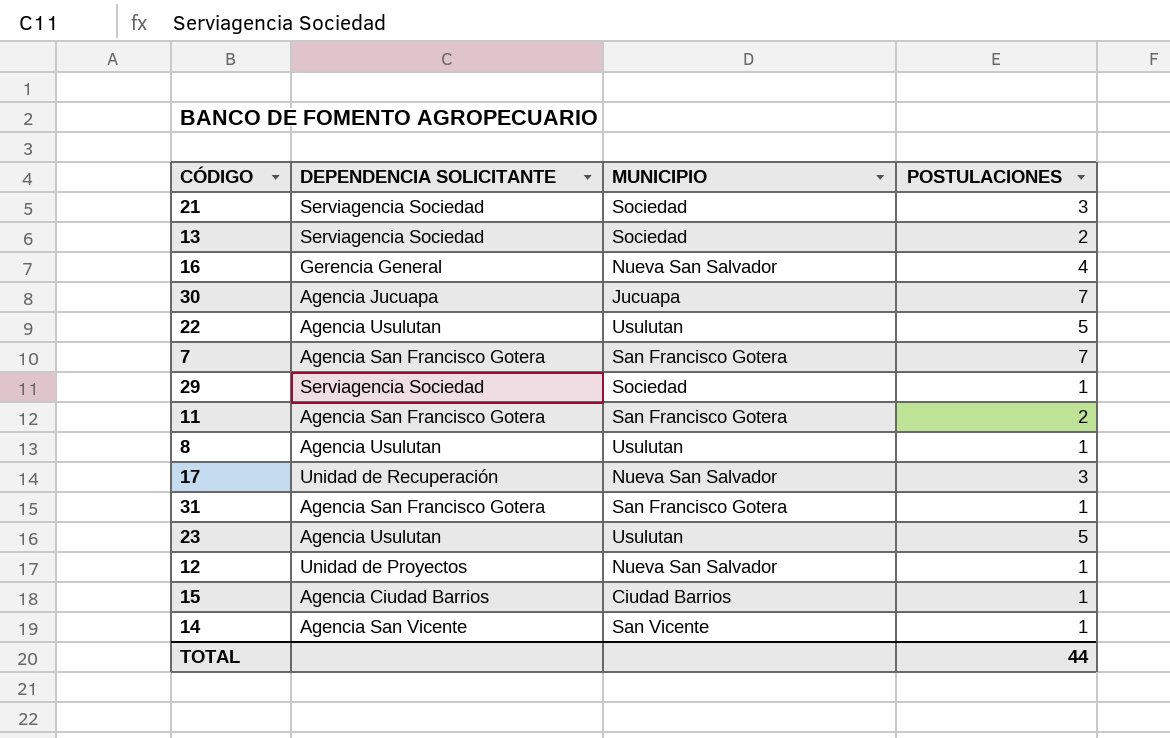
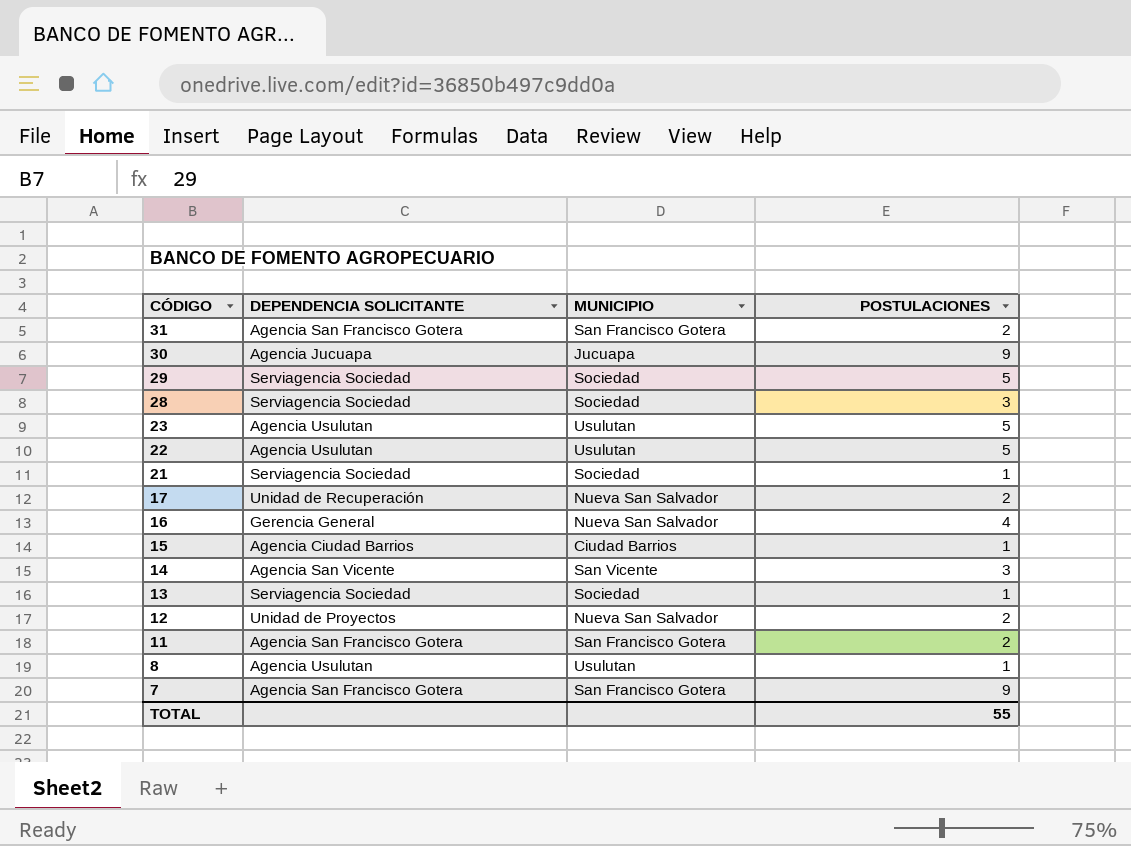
row order: none -> CÓDIGO descending
31 | POSTULACIONES: 1 -> 2
30 | POSTULACIONES: 7 -> 9
29 | POSTULACIONES: 1 -> 5
row 28: none -> Serviagencia Sociedad | Sociedad | 3
21 | POSTULACIONES: 3 -> 1
17 | POSTULACIONES: 3 -> 2
14 | POSTULACIONES: 1 -> 3
13 | POSTULACIONES: 2 -> 1
12 | POSTULACIONES: 1 -> 2
7 | POSTULACIONES: 7 -> 9
TOTAL | POSTULACIONES: 44 -> 55

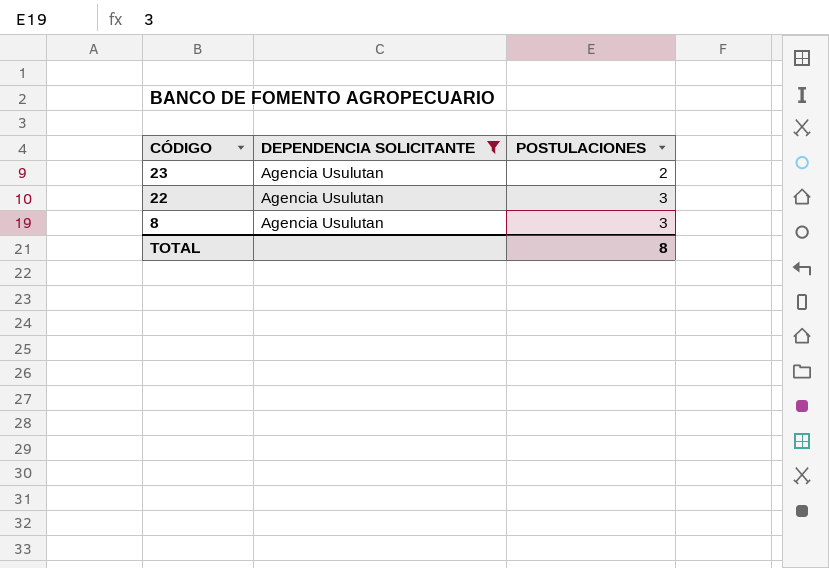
filter: none -> DEPENDENCIA SOLICITANTE = Agencia Usulutan
column MUNICIPIO | position: 3 -> none
23 | POSTULACIONES: 5 -> 2
22 | POSTULACIONES: 5 -> 3
8 | POSTULACIONES: 1 -> 3
TOTAL | POSTULACIONES: 55 -> 8

